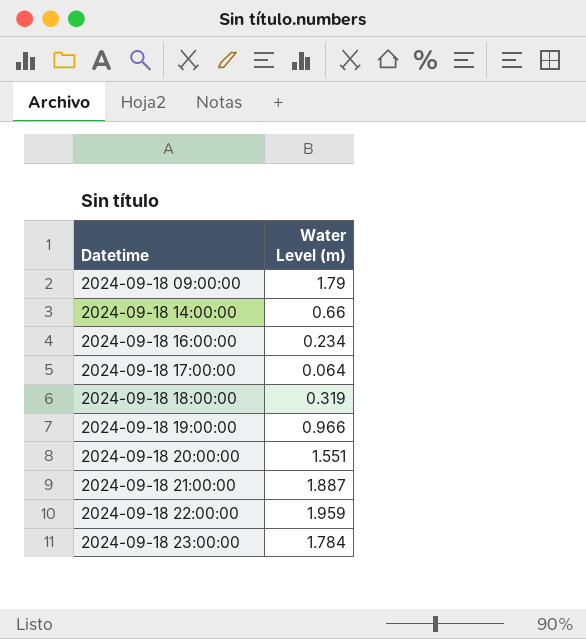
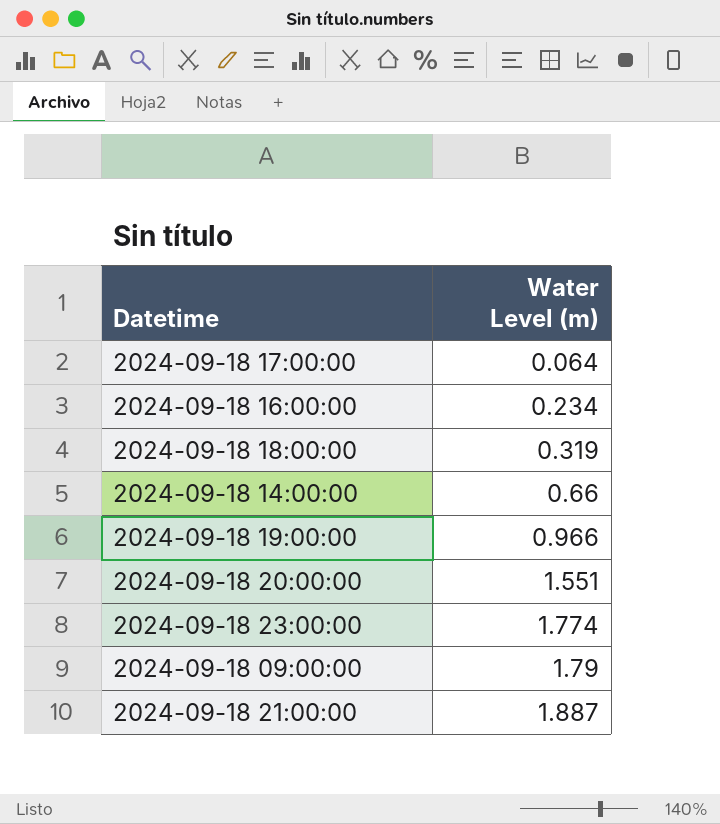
row order: Datetime ascending -> Water Level (m) ascending
row 2024-09-18 22:00:00: 1.959 -> none
2024-09-18 23:00:00 | Water Level (m): 1.784 -> 1.774

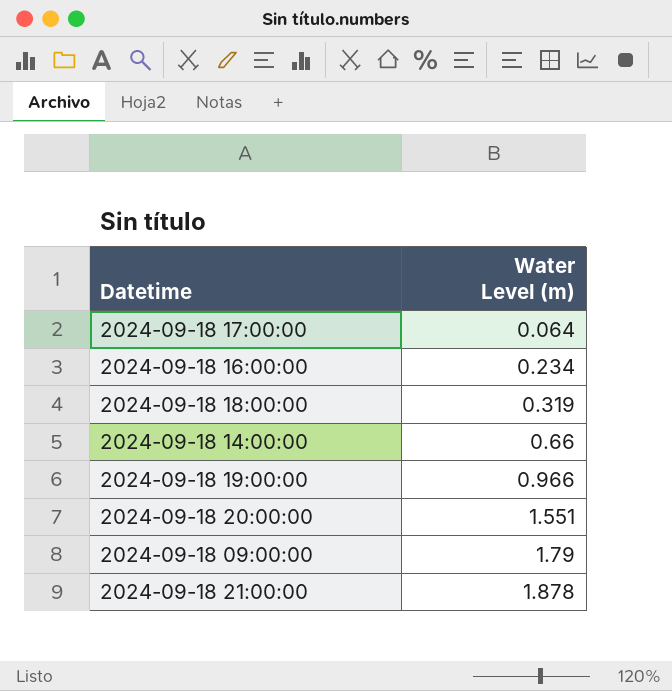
row 2024-09-18 23:00:00: 1.774 -> none
2024-09-18 21:00:00 | Water Level (m): 1.887 -> 1.878

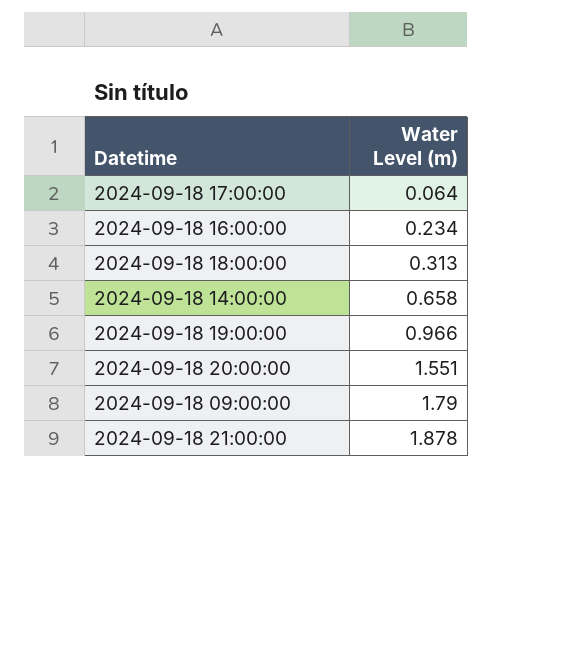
2024-09-18 18:00:00 | Water Level (m): 0.319 -> 0.313
2024-09-18 14:00:00 | Water Level (m): 0.66 -> 0.658

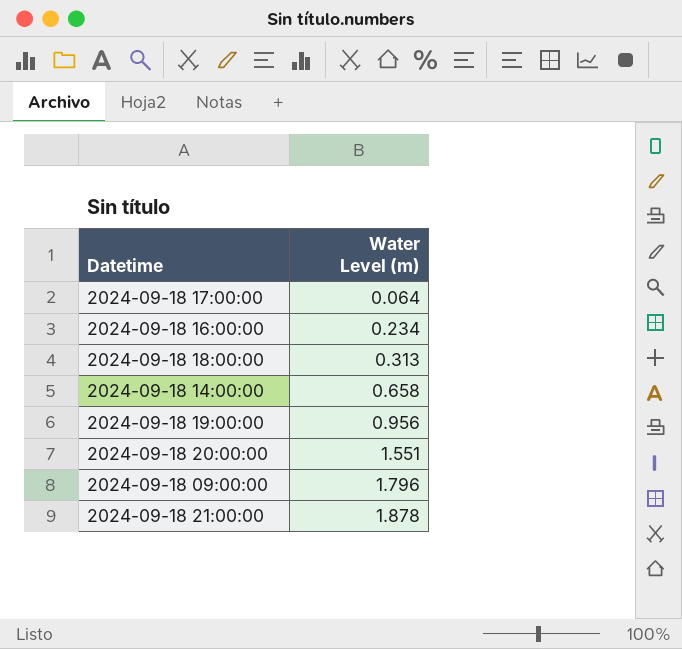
2024-09-18 19:00:00 | Water Level (m): 0.966 -> 0.956
2024-09-18 09:00:00 | Water Level (m): 1.79 -> 1.796

